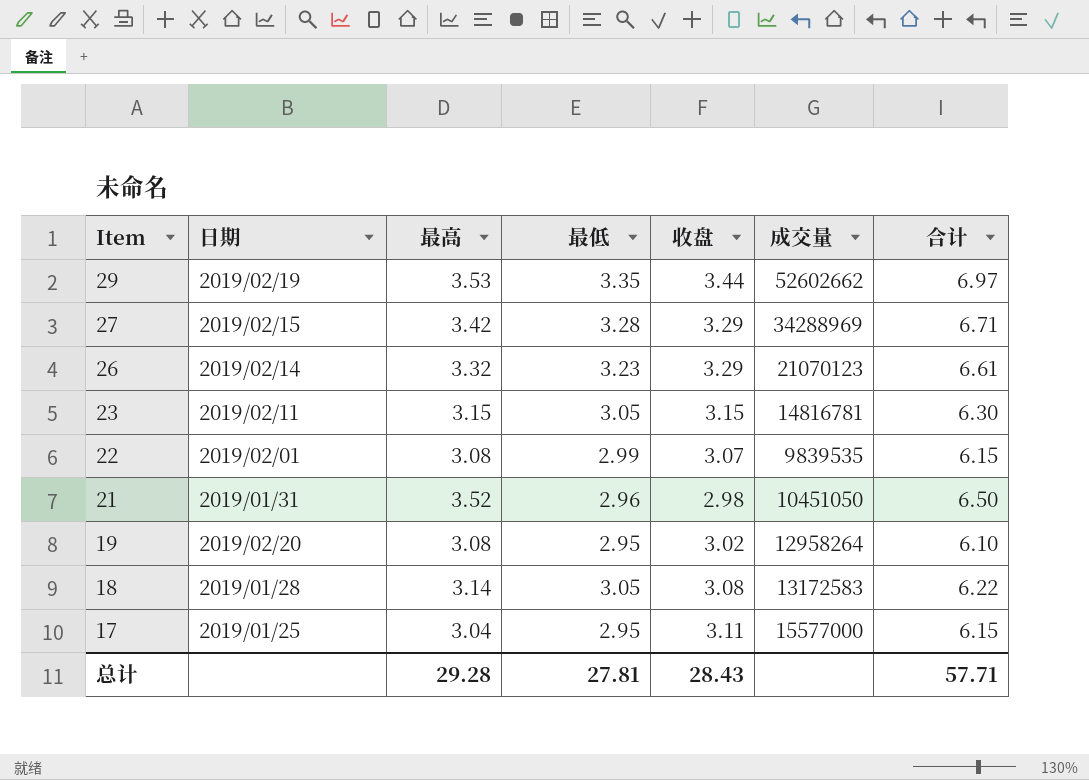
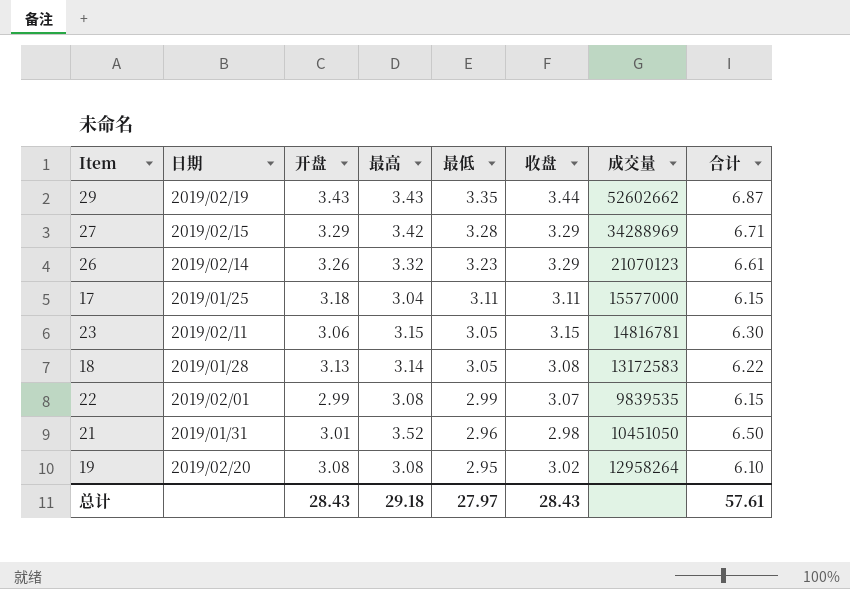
row order: Item descending -> 最低 descending
column 开盘 | position: none -> 3
29 | 最高: 3.53 -> 3.43
29 | 合计: 6.97 -> 6.87
17 | 最低: 2.95 -> 3.11
总计 | 最高: 29.28 -> 29.18
总计 | 最低: 27.81 -> 27.97
总计 | 合计: 57.71 -> 57.61

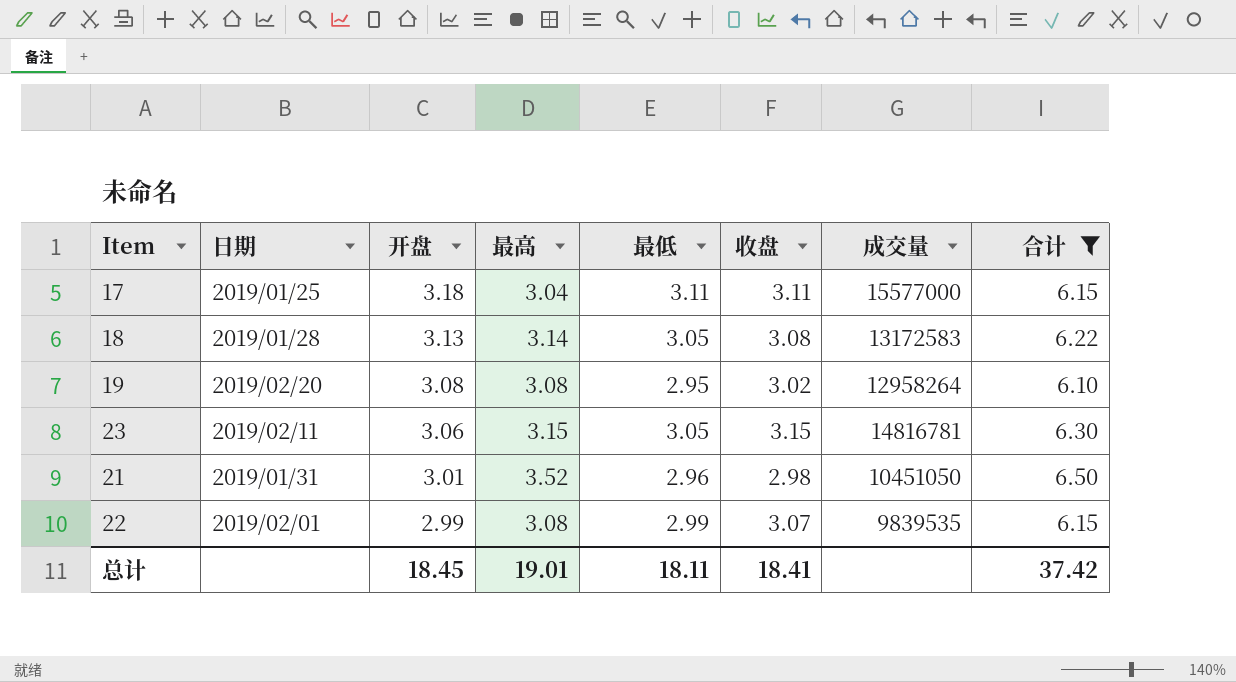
filter: none -> 合计 <= 6.50
row order: 最低 descending -> 开盘 descending
总计 | 开盘: 28.43 -> 18.45
总计 | 最高: 29.18 -> 19.01
总计 | 最低: 27.97 -> 18.11
总计 | 收盘: 28.43 -> 18.41
总计 | 合计: 57.61 -> 37.42

